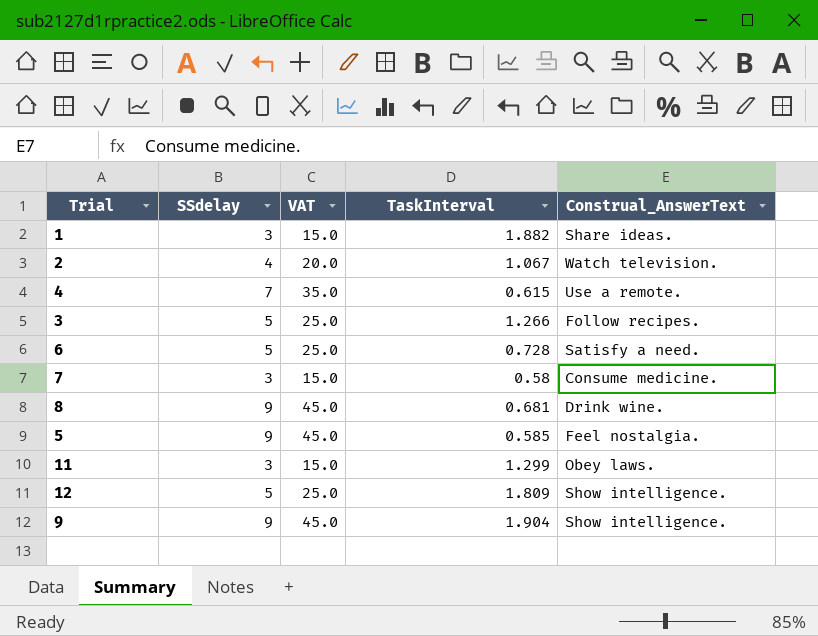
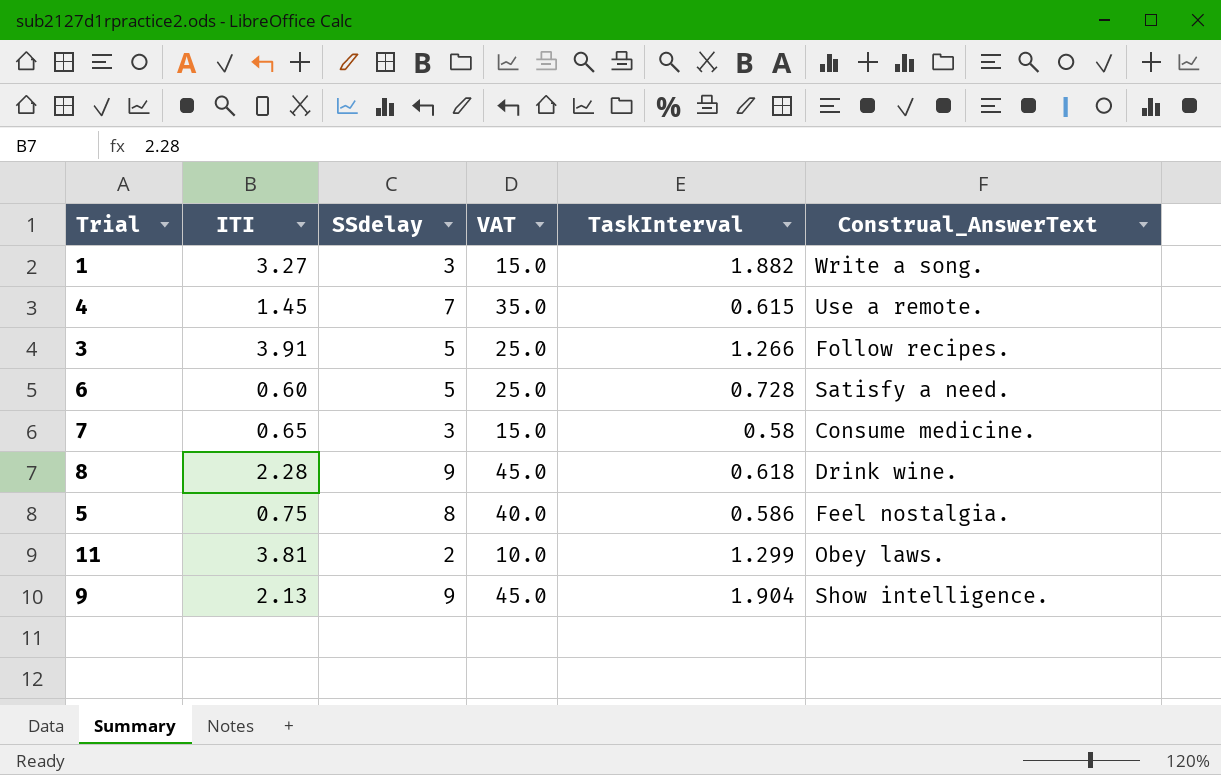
column ITI | position: none -> 2
row 2: 4 | 20.0 | 1.067 | Watch television. -> none
row 12: 5 | 25.0 | 1.809 | Show intelligence. -> none
1 | Construal_AnswerText: Share ideas. -> Write a song.
8 | TaskInterval: 0.681 -> 0.618
5 | SSdelay: 9 -> 8
5 | VAT: 45.0 -> 40.0
5 | TaskInterval: 0.585 -> 0.586
11 | SSdelay: 3 -> 2
11 | VAT: 15.0 -> 10.0

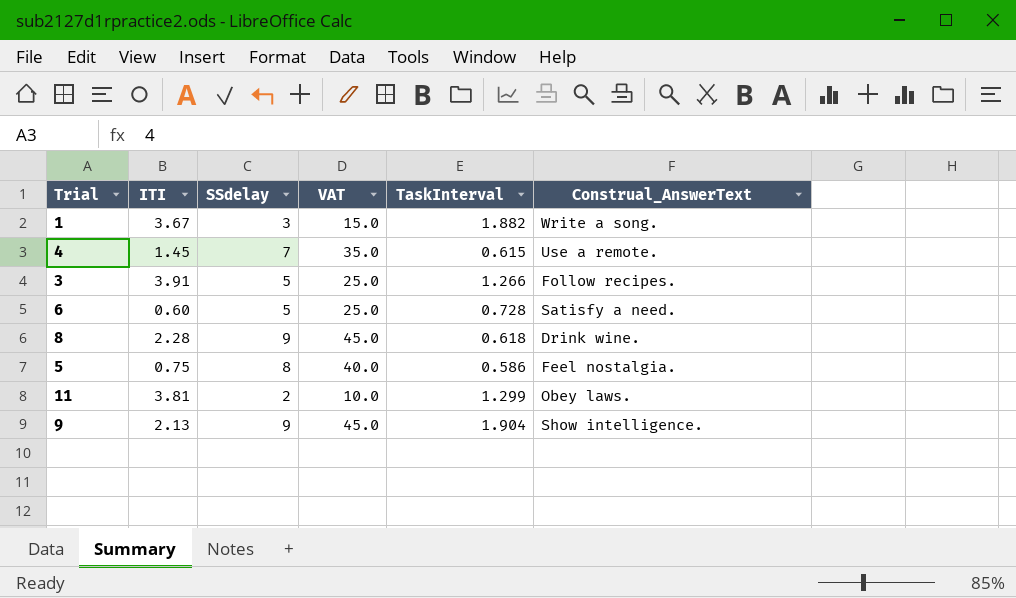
row 7: 0.65 | 3 | 15.0 | 0.58 | Consume medicine. -> none
1 | ITI: 3.27 -> 3.67

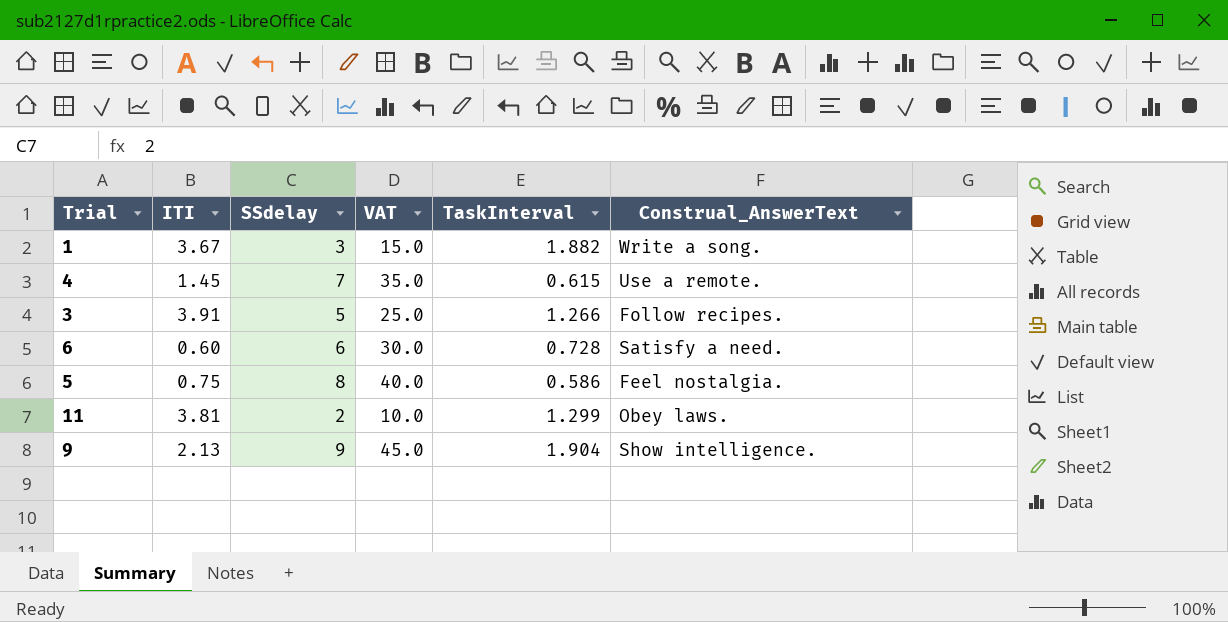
row 8: 2.28 | 9 | 45.0 | 0.618 | Drink wine. -> none
6 | SSdelay: 5 -> 6
6 | VAT: 25.0 -> 30.0

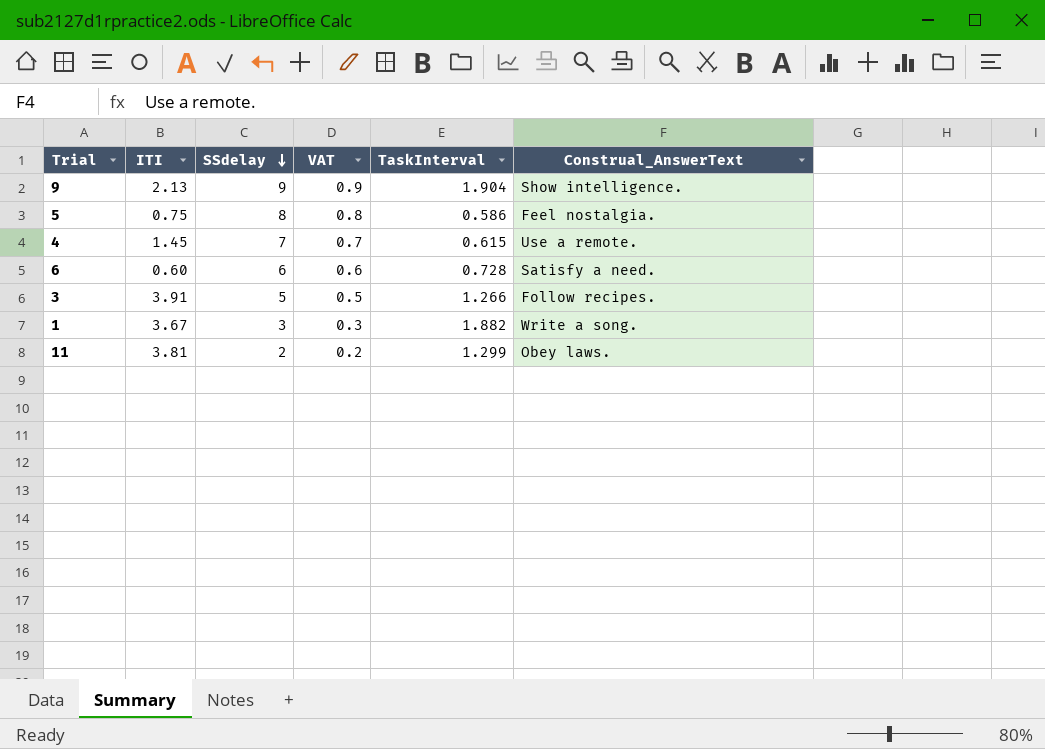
row order: none -> SSdelay descending
column VAT | formula: [SSdelay] * 5 -> [SSdelay] * 0.1

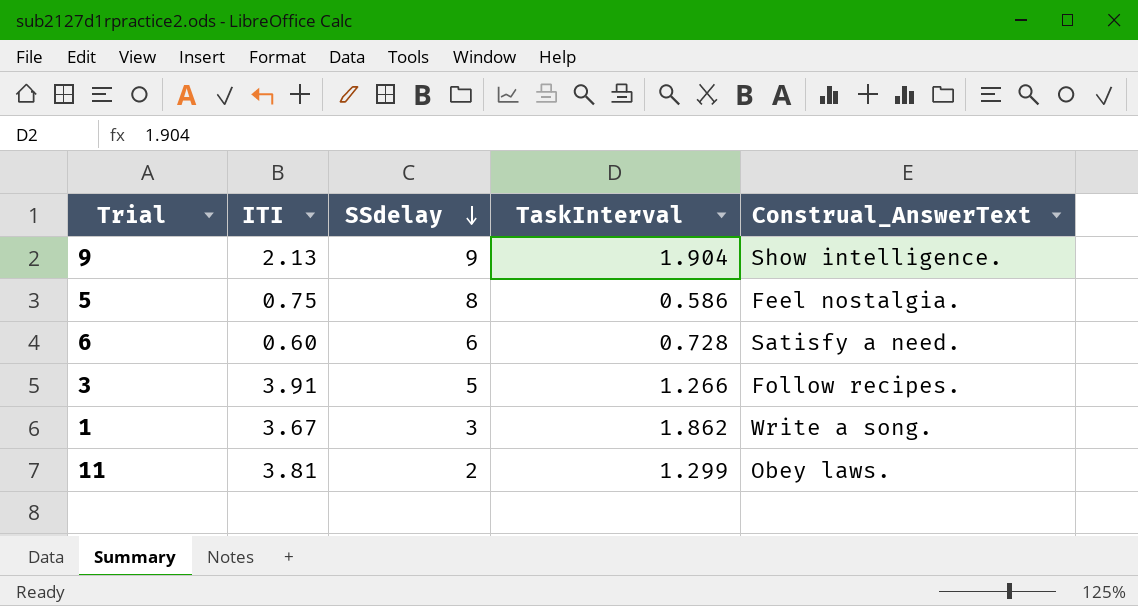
column VAT | formula: [SSdelay] * 0.1 -> none
row 4: 1.45 | 7 | 0.7 | 0.615 | Use a remote. -> none
1 | TaskInterval: 1.882 -> 1.862

